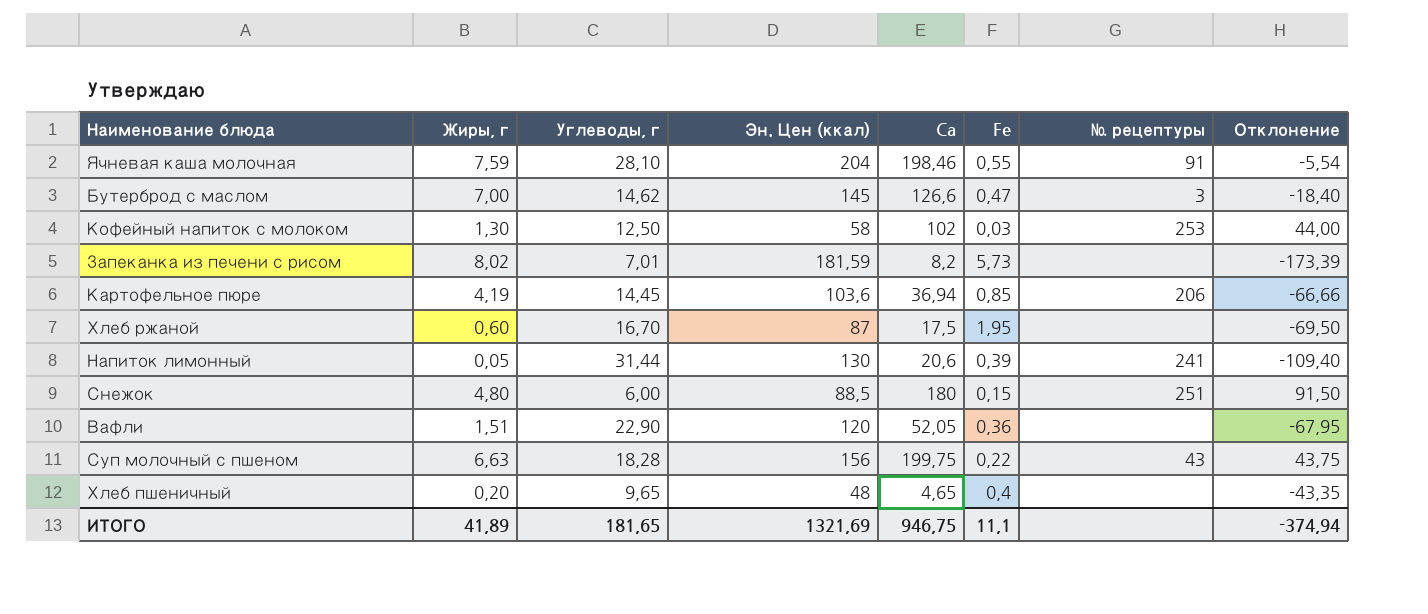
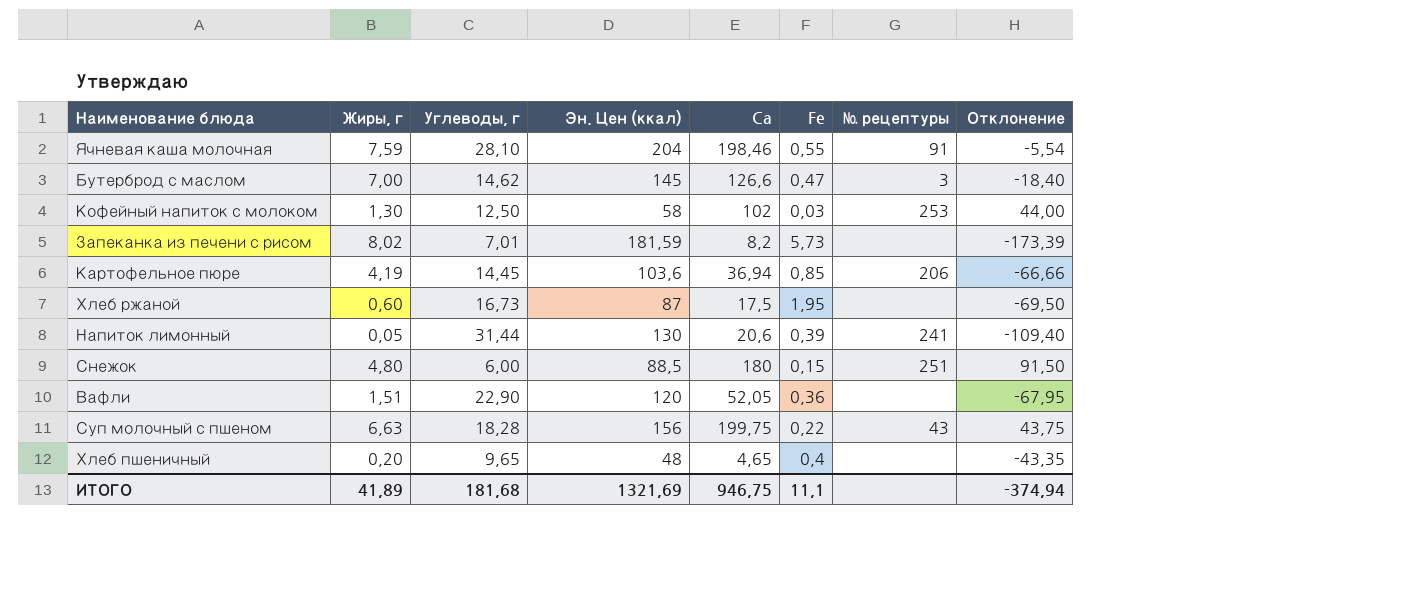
Хлеб ржаной | Углеводы, г: 16,70 -> 16,73
ИТОГО | Углеводы, г: 181,65 -> 181,68

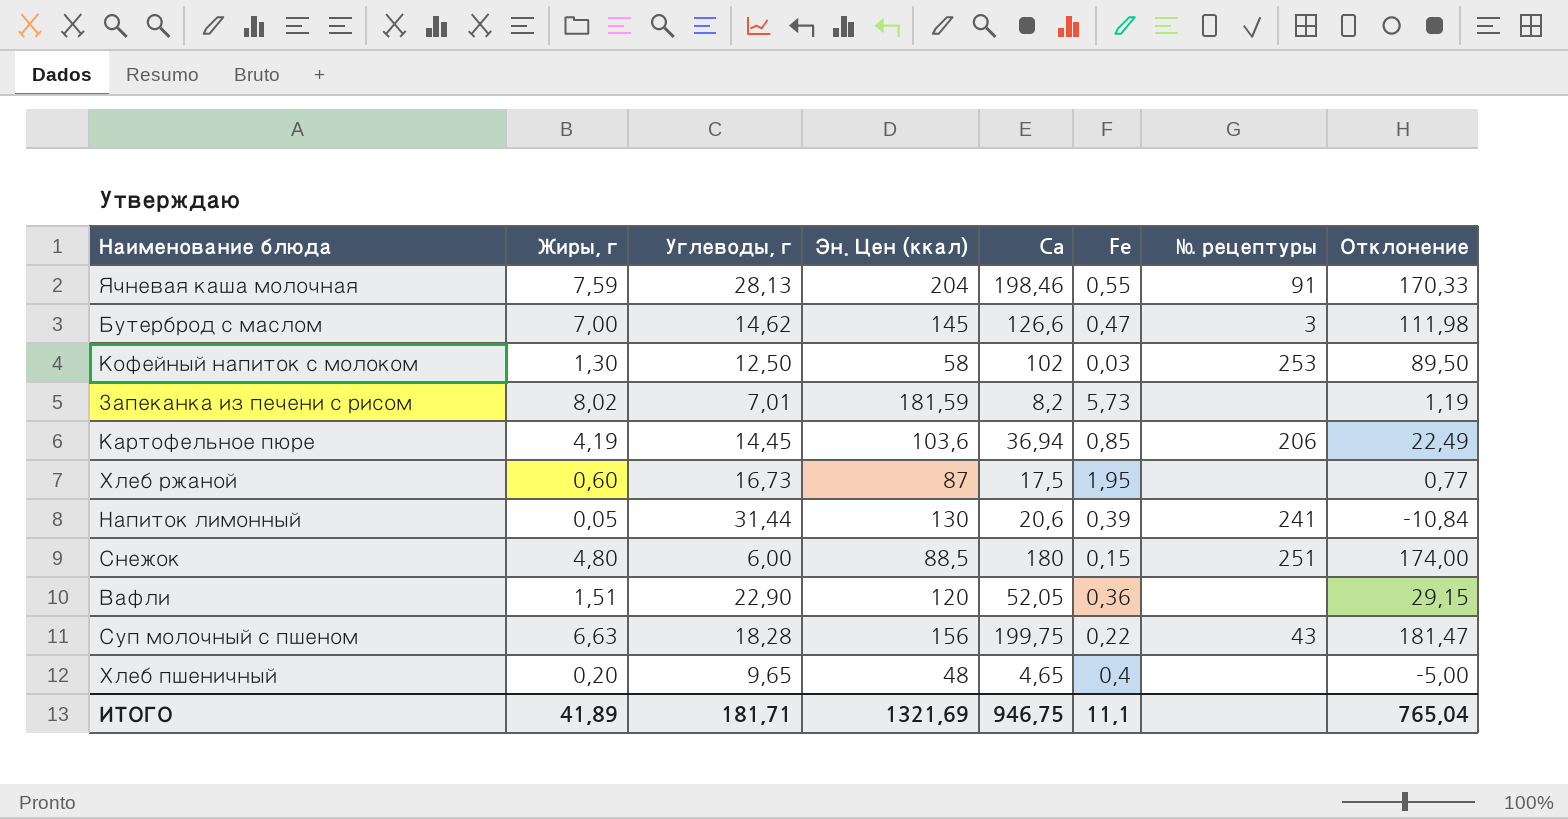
column Отклонение | formula: [Ca] - [Эн. Цен (ккал)] -> [Ca] - [Углеводы, г]
Ячневая каша молочная | Углеводы, г: 28,10 -> 28,13
ИТОГО | Углеводы, г: 181,68 -> 181,71
ИТОГО | Отклонение: -374,94 -> 765,04

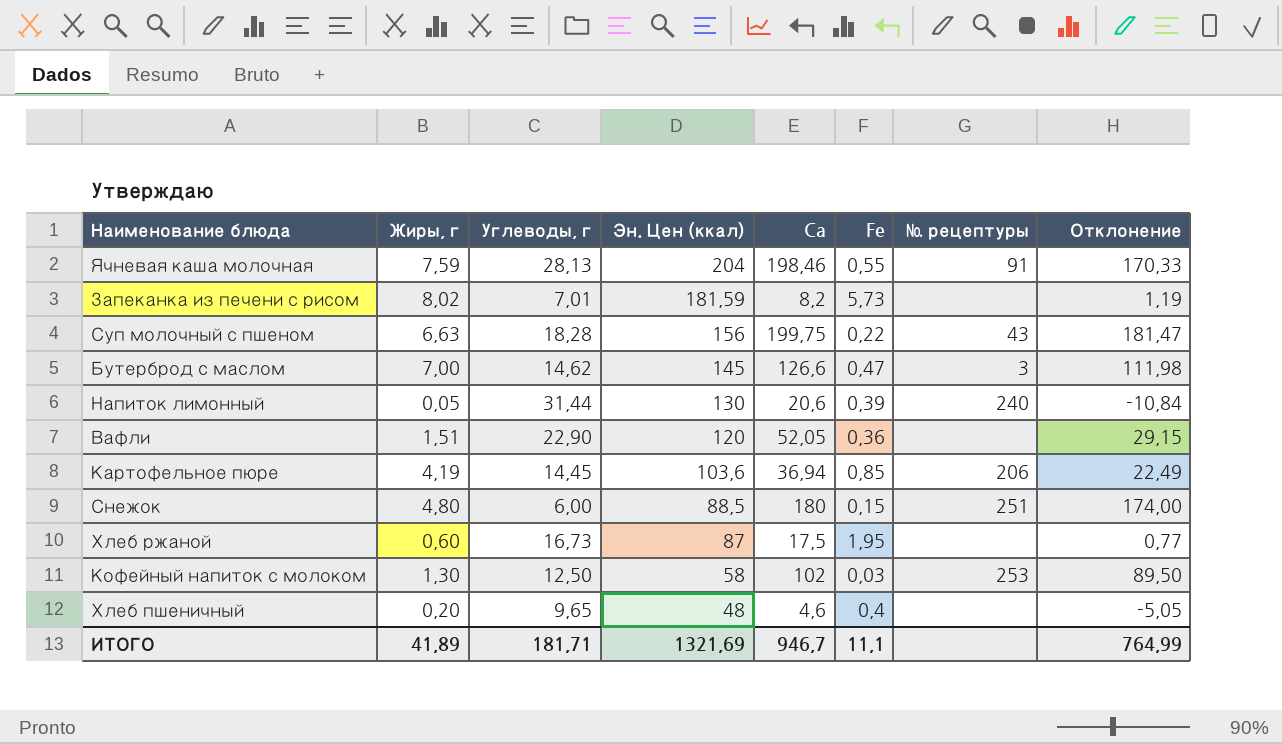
row order: none -> Эн. Цен (ккал) descending
Напиток лимонный | № рецептуры: 241 -> 240
Хлеб пшеничный | Ca: 4,65 -> 4,6
Хлеб пшеничный | Отклонение: -5,00 -> -5,05
ИТОГО | Ca: 946,75 -> 946,7
ИТОГО | Отклонение: 765,04 -> 764,99

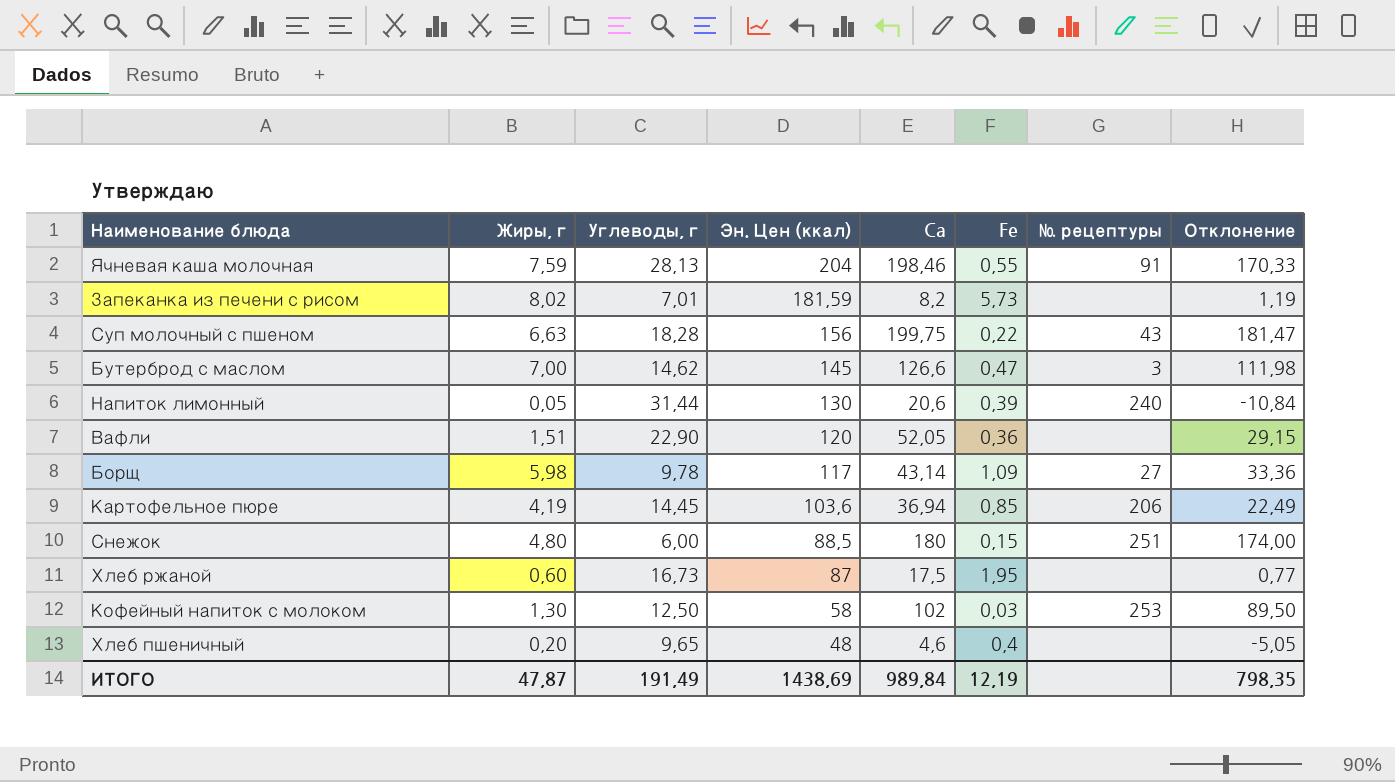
row Борщ: none -> 5,98 | 9,78 | 117 | 43,14 | 1,09 | 27 | 33,36
ИТОГО | Жиры, г: 41,89 -> 47,87
ИТОГО | Углеводы, г: 181,71 -> 191,49
ИТОГО | Эн. Цен (ккал): 1321,69 -> 1438,69
ИТОГО | Ca: 946,7 -> 989,84
ИТОГО | Fe: 11,1 -> 12,19
ИТОГО | Отклонение: 764,99 -> 798,35

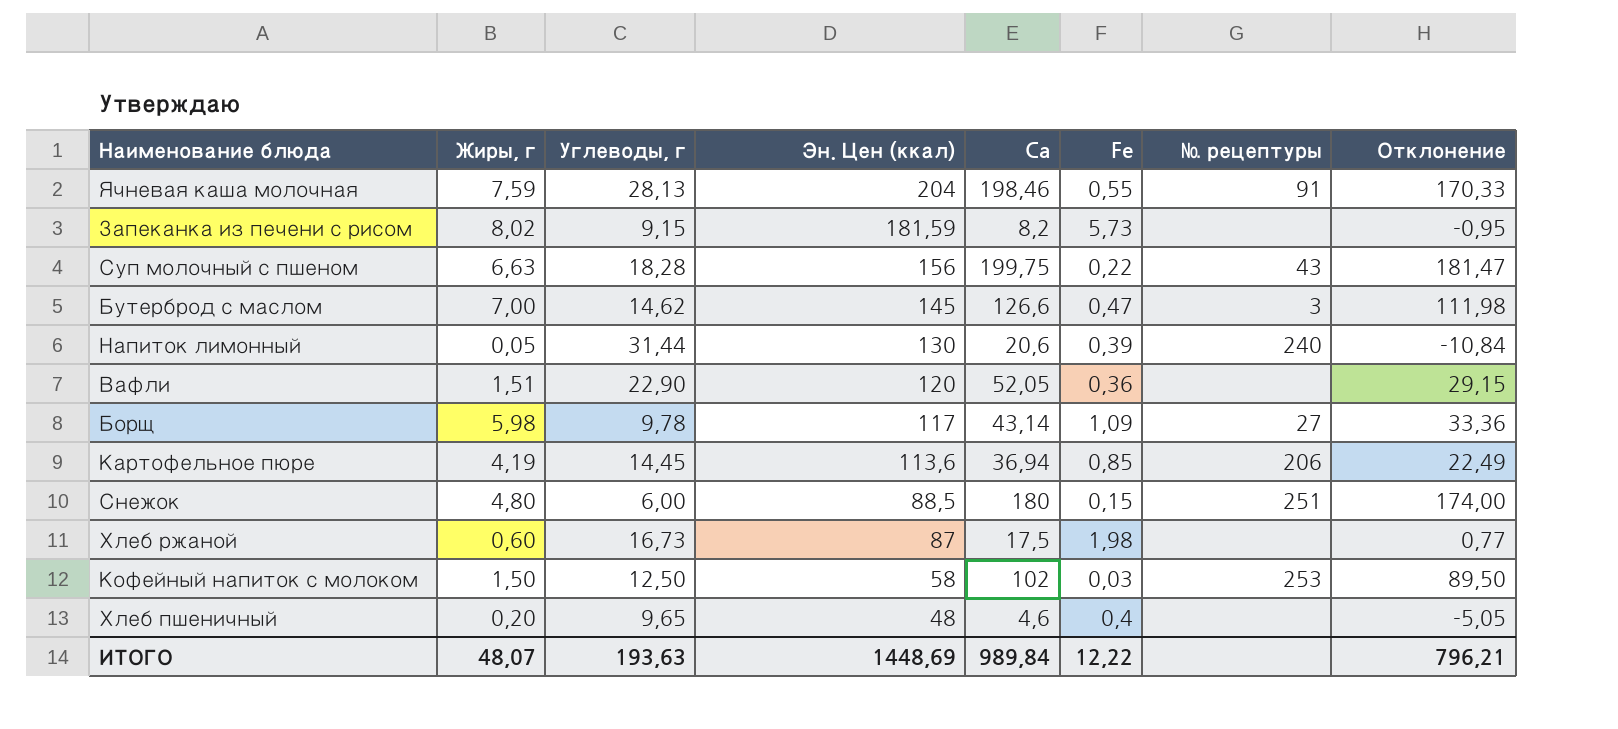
Запеканка из печени с рисом | Углеводы, г: 7,01 -> 9,15
Запеканка из печени с рисом | Отклонение: 1,19 -> -0,95
Картофельное пюре | Эн. Цен (ккал): 103,6 -> 113,6
Хлеб ржаной | Fe: 1,95 -> 1,98
Кофейный напиток с молоком | Жиры, г: 1,30 -> 1,50
ИТОГО | Жиры, г: 47,87 -> 48,07
ИТОГО | Углеводы, г: 191,49 -> 193,63
ИТОГО | Эн. Цен (ккал): 1438,69 -> 1448,69
ИТОГО | Fe: 12,19 -> 12,22
ИТОГО | Отклонение: 798,35 -> 796,21

